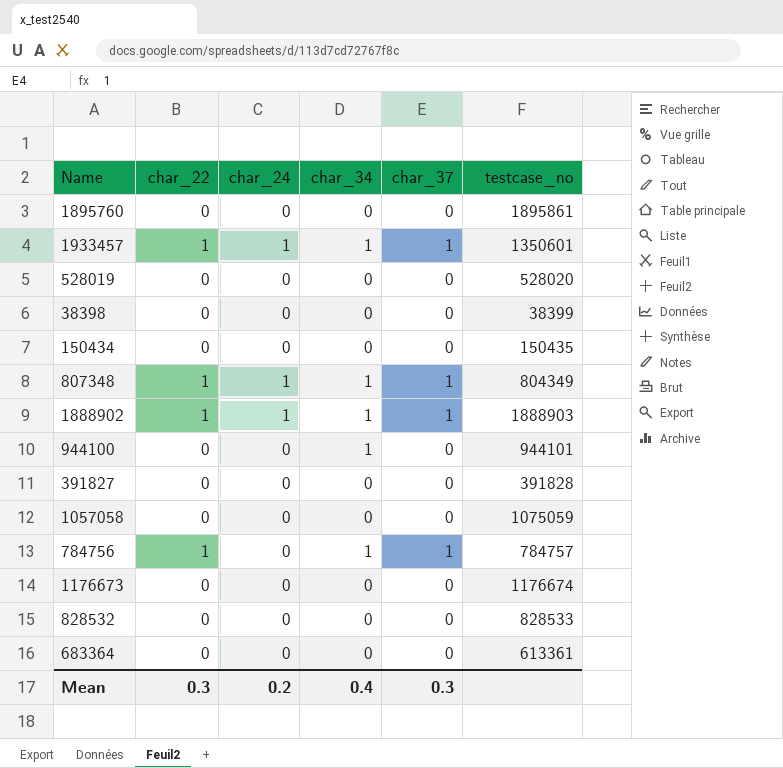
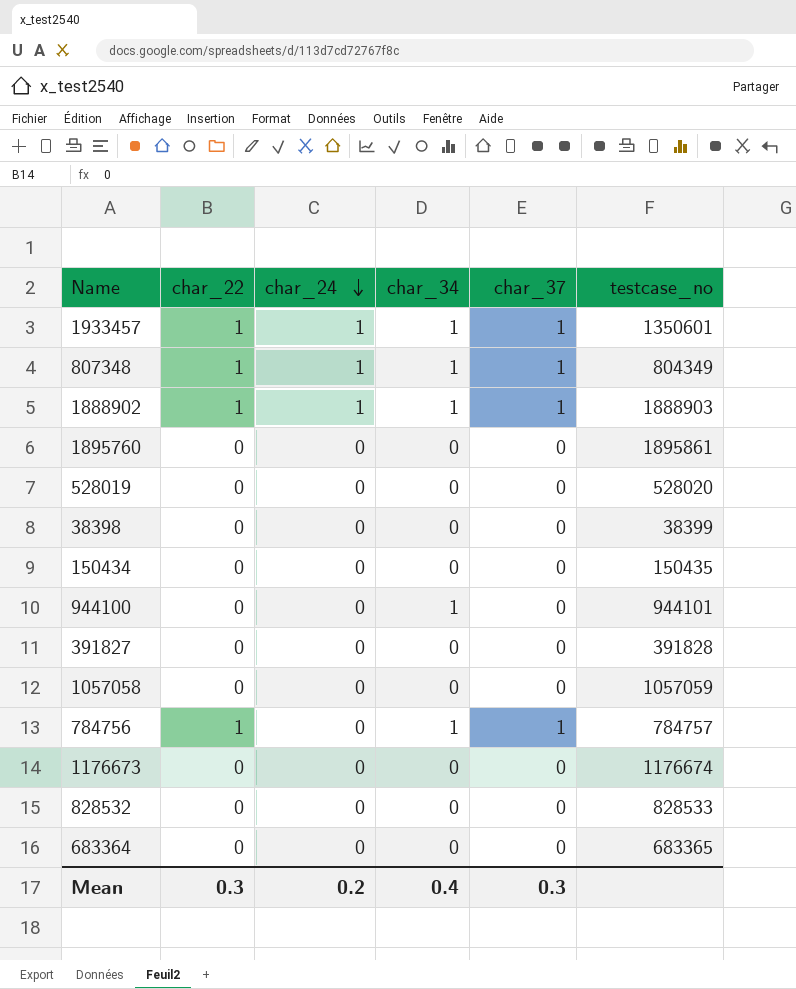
row order: none -> char_24 descending
1057058 | testcase_no: 1075059 -> 1057059
683364 | testcase_no: 613361 -> 683365

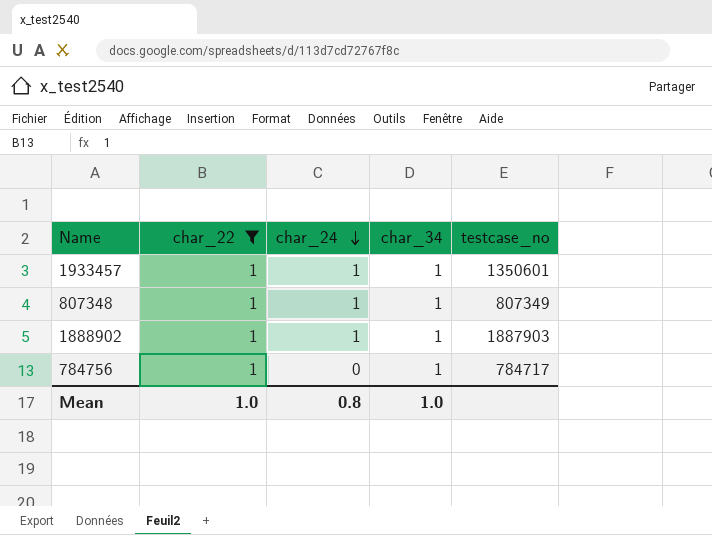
filter: none -> char_22 = 1
column char_37 | position: 5 -> none
807348 | testcase_no: 804349 -> 807349
1888902 | testcase_no: 1888903 -> 1887903
784756 | testcase_no: 784757 -> 784717
Mean | char_22: 0.3 -> 1.0
Mean | char_24: 0.2 -> 0.8
Mean | char_34: 0.4 -> 1.0

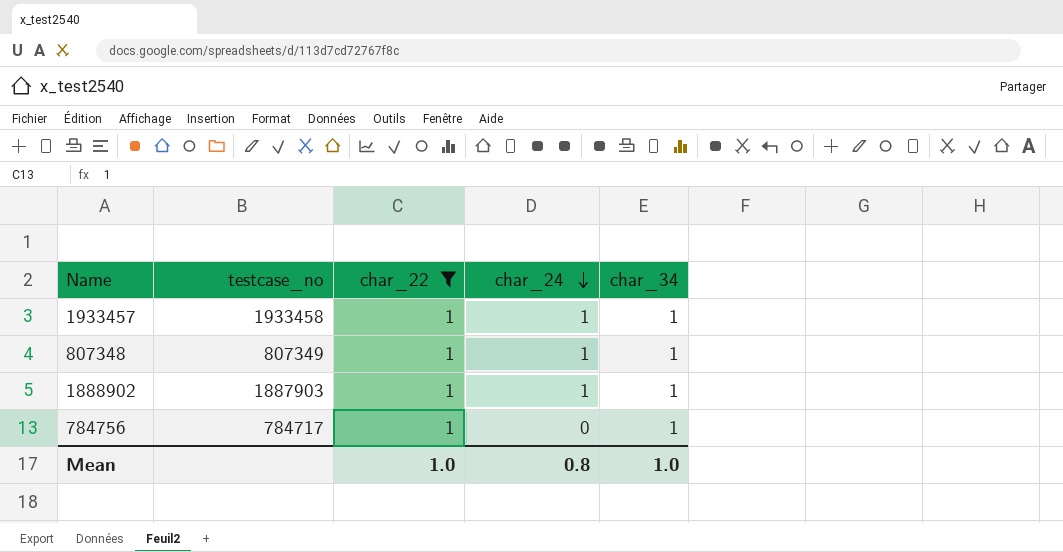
column testcase_no | position: 5 -> 2
1933457 | testcase_no: 1350601 -> 1933458

